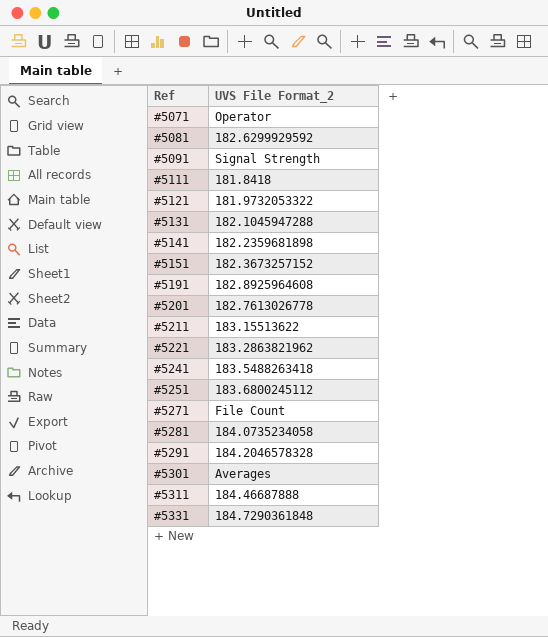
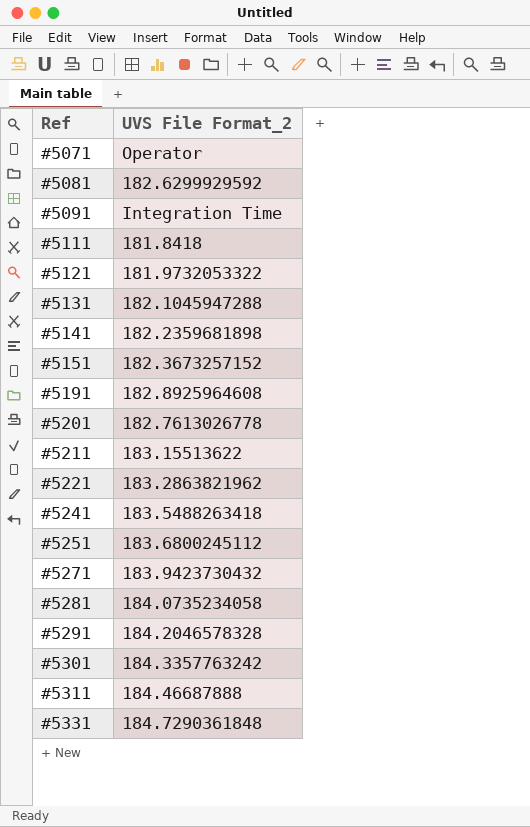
#5091 | UVS File Format_2: Signal Strength -> Integration Time
#5271 | UVS File Format_2: File Count -> 183.9423730432
#5301 | UVS File Format_2: Averages -> 184.3357763242

